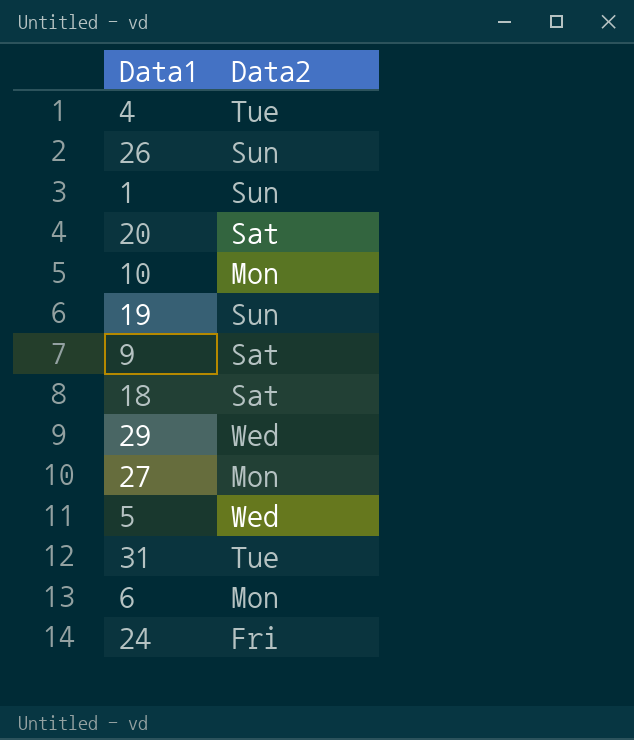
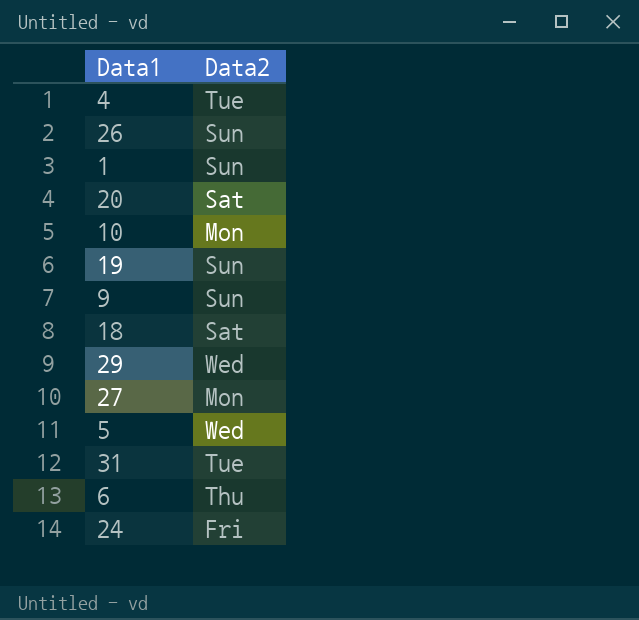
9 | Data2: Sat -> Sun
6 | Data2: Mon -> Thu

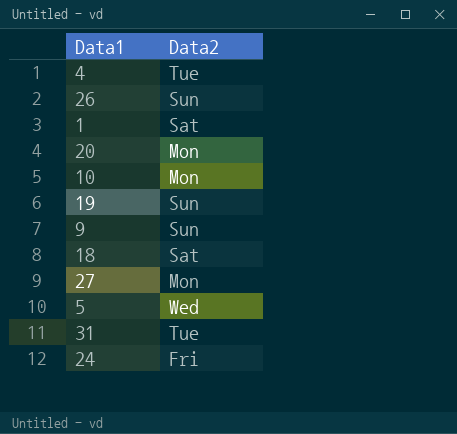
row 29: Wed -> none
row 6: Thu -> none
1 | Data2: Sun -> Sat
20 | Data2: Sat -> Mon

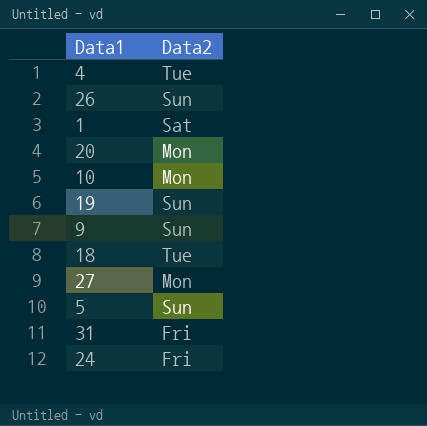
18 | Data2: Sat -> Tue
5 | Data2: Wed -> Sun
31 | Data2: Tue -> Fri

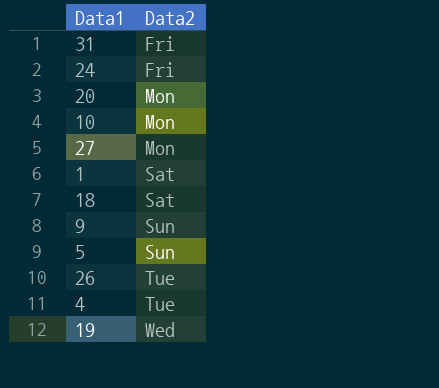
row order: none -> Data2 ascending
18 | Data2: Tue -> Sat
26 | Data2: Sun -> Tue
19 | Data2: Sun -> Wed

